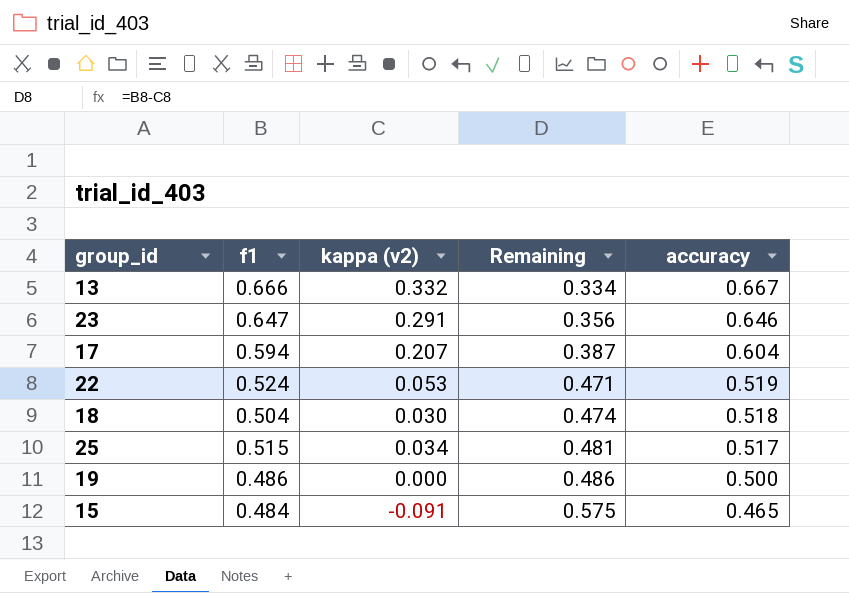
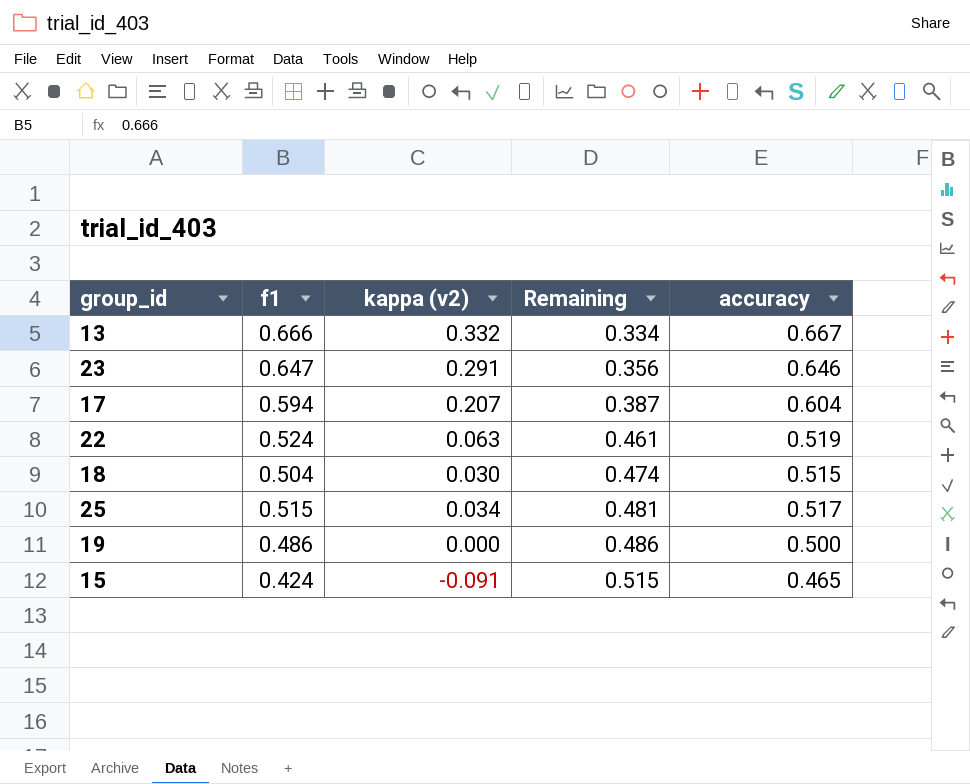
22 | kappa (v2): 0.053 -> 0.063
22 | Remaining: 0.471 -> 0.461
18 | accuracy: 0.518 -> 0.515
15 | f1: 0.484 -> 0.424
15 | Remaining: 0.575 -> 0.515

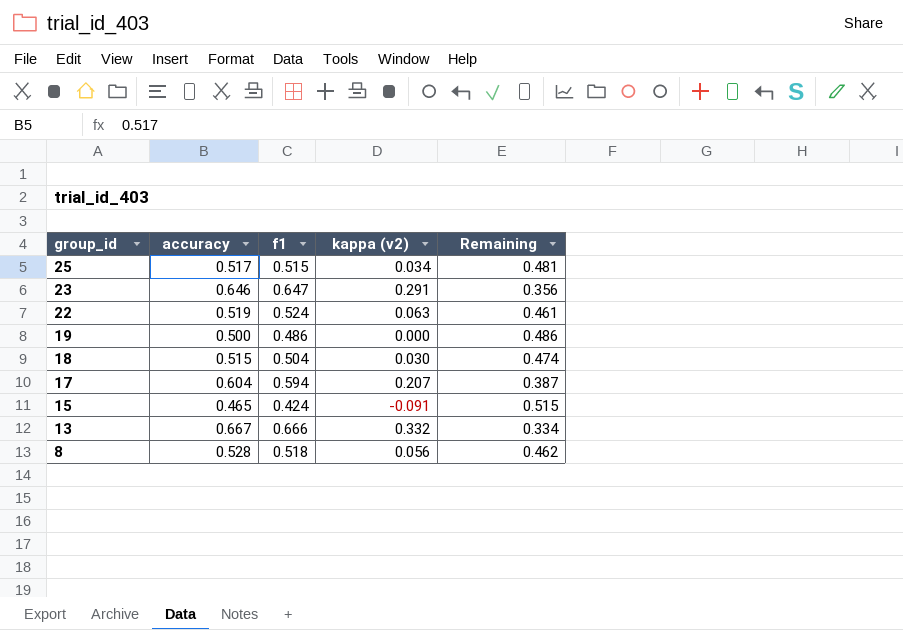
row order: Remaining ascending -> group_id descending
column accuracy | position: 5 -> 2
row 8: none -> 0.528 | 0.518 | 0.056 | 0.462

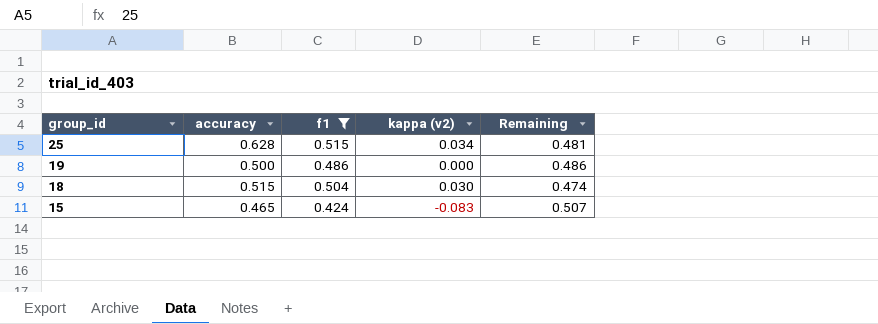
filter: none -> f1 <= 0.515
25 | accuracy: 0.517 -> 0.628
15 | kappa (v2): -0.091 -> -0.083
15 | Remaining: 0.515 -> 0.507

